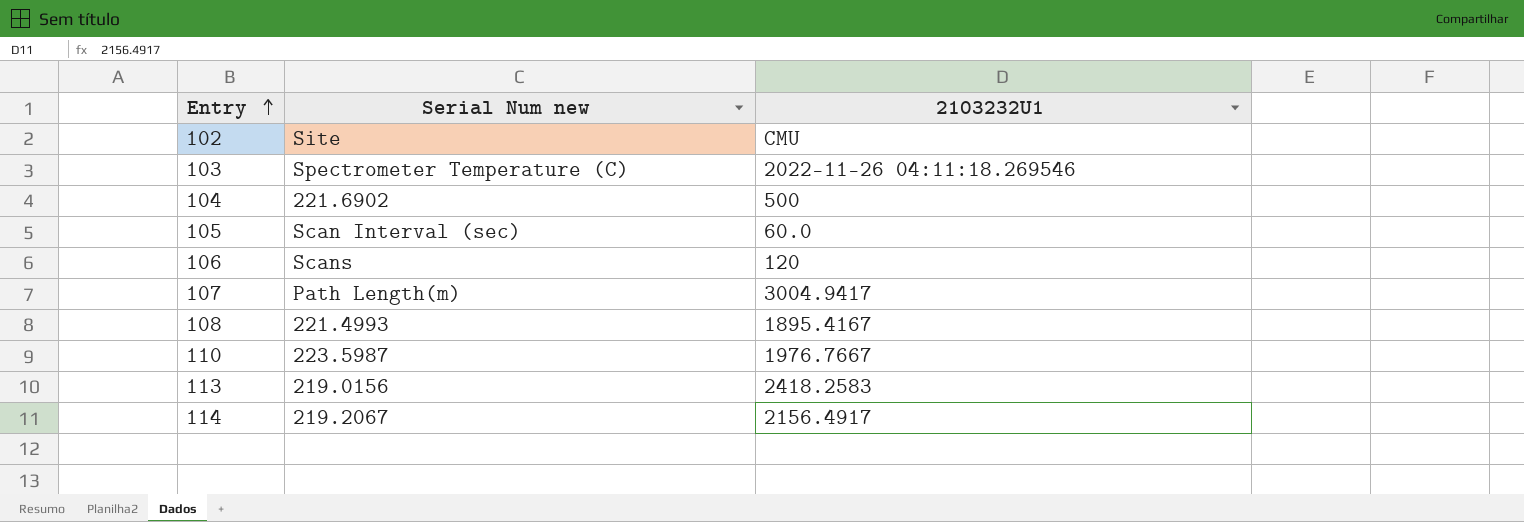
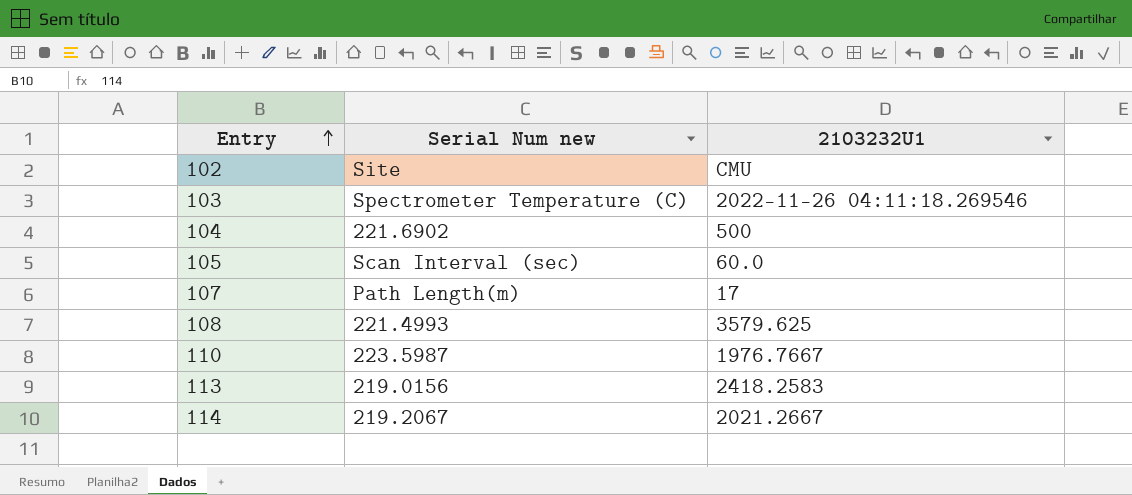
row 106: Scans | 120 -> none
107 | 2103232U1: 3004.9417 -> 17
108 | 2103232U1: 1895.4167 -> 3579.625
114 | 2103232U1: 2156.4917 -> 2021.2667

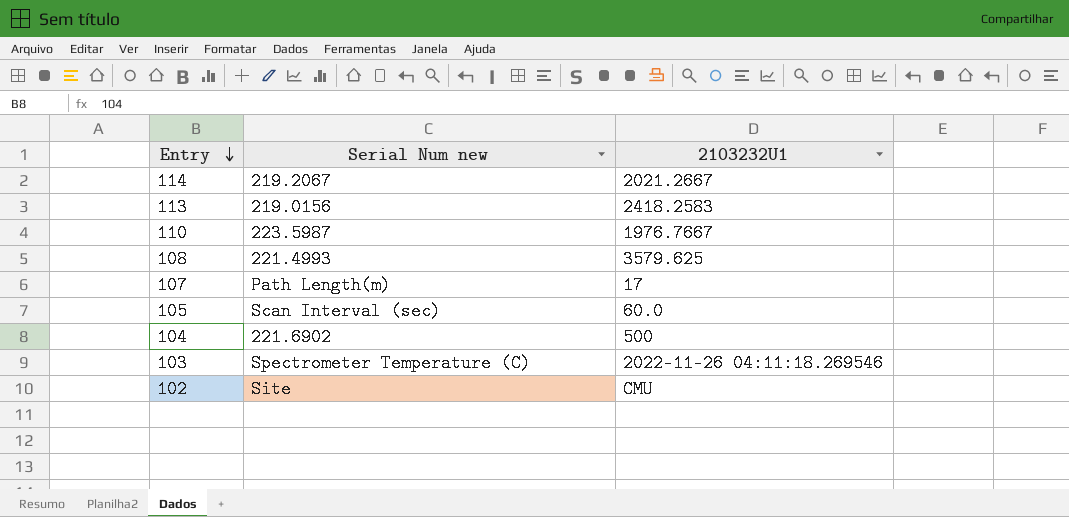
row order: Entry ascending -> Entry descending

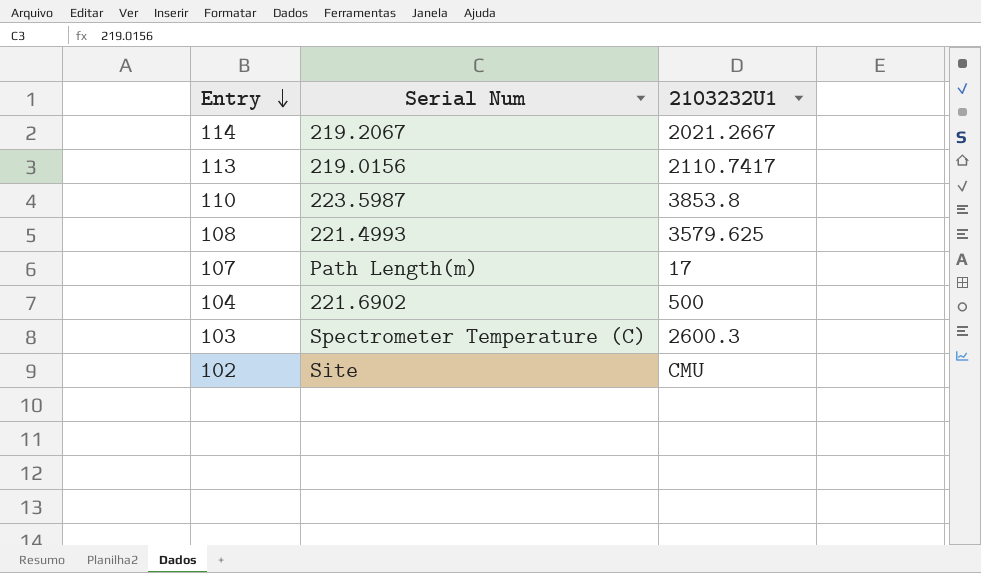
column name: Serial Num new -> Serial Num
row 105: Scan Interval (sec) | 60.0 -> none
113 | 2103232U1: 2418.2583 -> 2110.7417
110 | 2103232U1: 1976.7667 -> 3853.8
103 | 2103232U1: 2022-11-26 04:11:18.269546 -> 2600.3

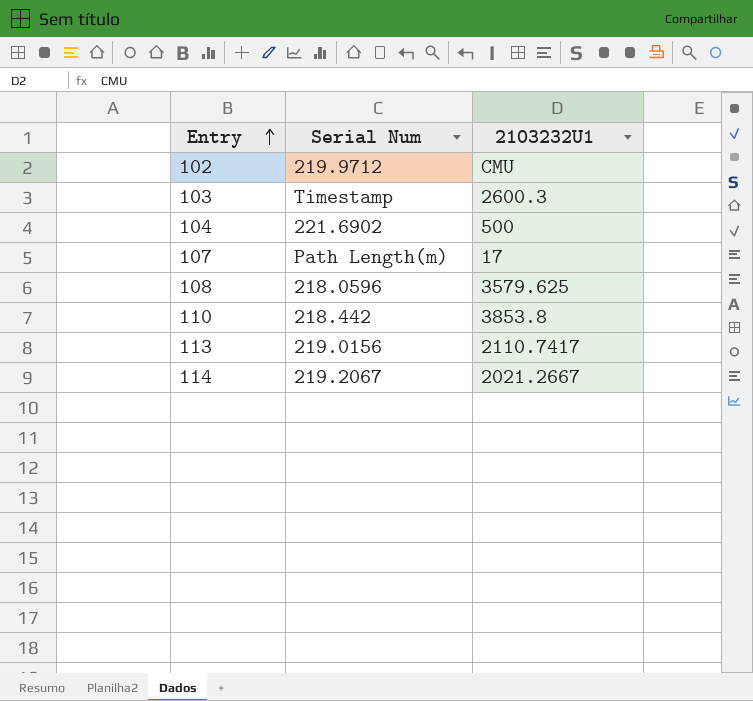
row order: Entry descending -> Entry ascending
102 | Serial Num: Site -> 219.9712
103 | Serial Num: Spectrometer Temperature (C) -> Timestamp
108 | Serial Num: 221.4993 -> 218.0596
110 | Serial Num: 223.5987 -> 218.442

